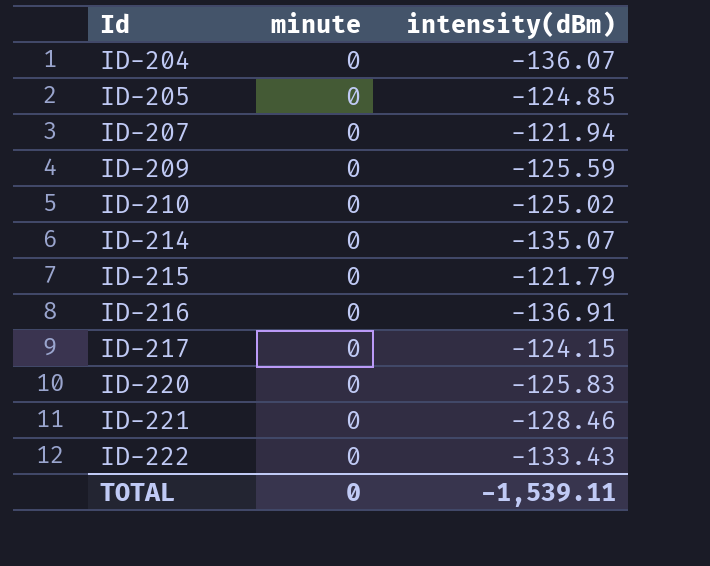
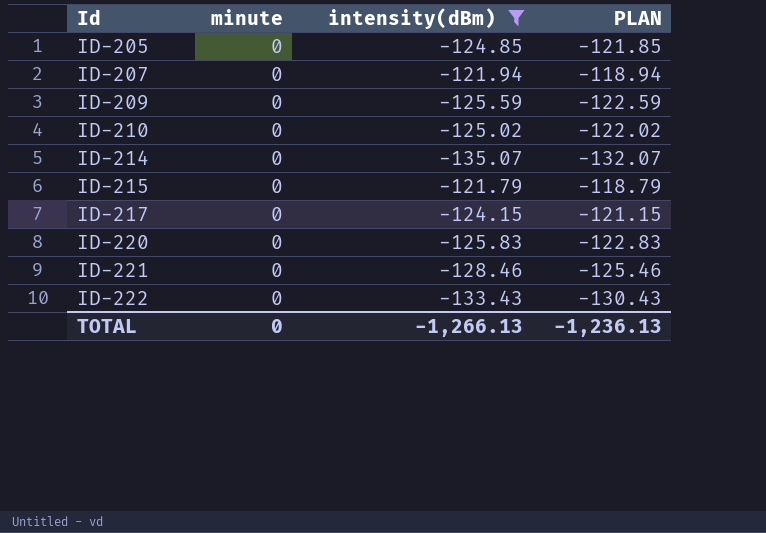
filter: none -> intensity(dBm) >= -135.07
column PLAN | formula: none -> [intensity(dBm)] + 3
TOTAL | intensity(dBm): -1,539.11 -> -1,266.13

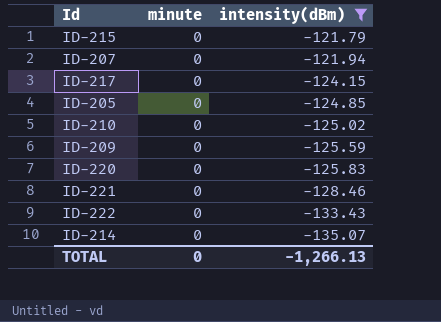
row order: Id ascending -> intensity(dBm) descending
column PLAN | formula: [intensity(dBm)] + 3 -> none

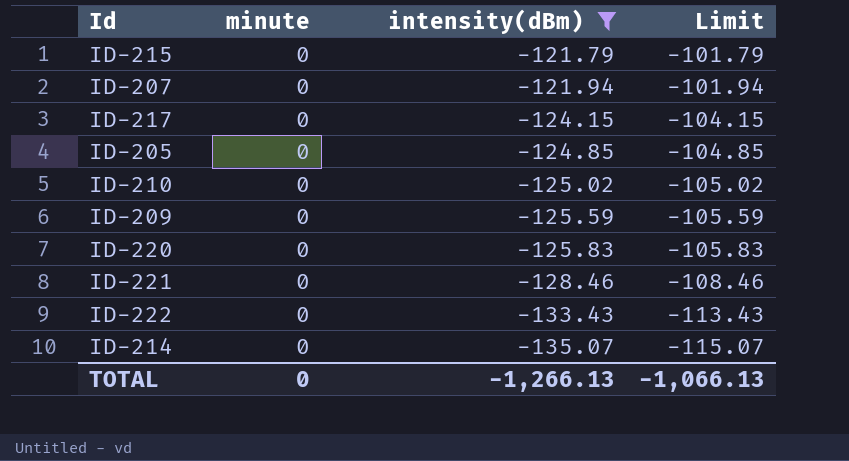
column Limit | formula: none -> [intensity(dBm)] + 20

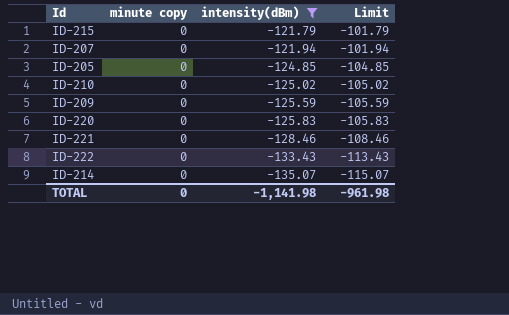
column name: minute -> minute copy
row ID-217: 0 | -124.15 | -104.15 -> none
TOTAL | intensity(dBm): -1,266.13 -> -1,141.98
TOTAL | Limit: -1,066.13 -> -961.98

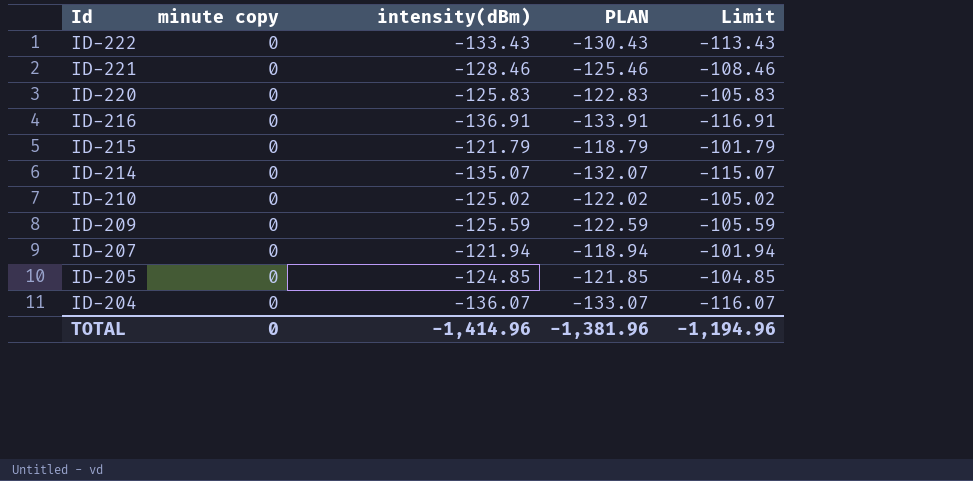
filter: intensity(dBm) >= -135.07 -> none
row order: intensity(dBm) descending -> Id descending
column PLAN | formula: none -> [intensity(dBm)] + 3
TOTAL | intensity(dBm): -1,141.98 -> -1,414.96
TOTAL | Limit: -961.98 -> -1,194.96

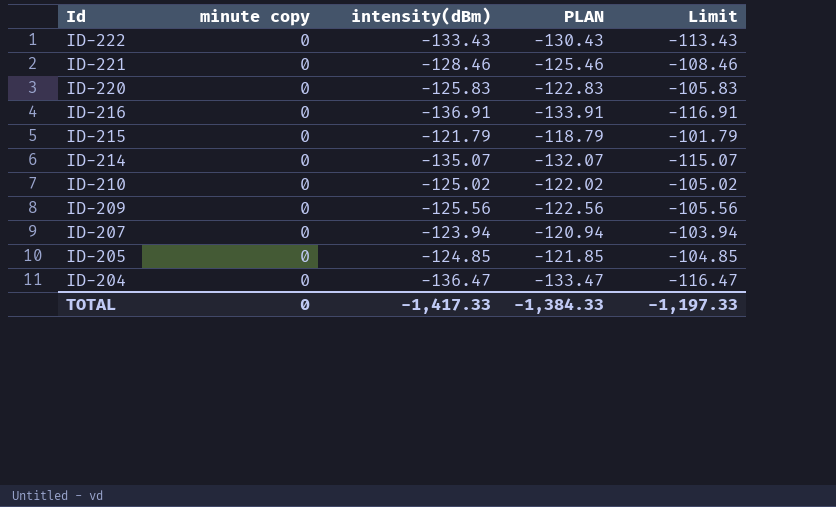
ID-209 | intensity(dBm): -125.59 -> -125.56
ID-209 | PLAN: -122.59 -> -122.56
ID-209 | Limit: -105.59 -> -105.56
ID-207 | intensity(dBm): -121.94 -> -123.94
ID-207 | PLAN: -118.94 -> -120.94
ID-207 | Limit: -101.94 -> -103.94
ID-204 | intensity(dBm): -136.07 -> -136.47
ID-204 | PLAN: -133.07 -> -133.47
ID-204 | Limit: -116.07 -> -116.47
TOTAL | intensity(dBm): -1,414.96 -> -1,417.33
TOTAL | PLAN: -1,381.96 -> -1,384.33
TOTAL | Limit: -1,194.96 -> -1,197.33

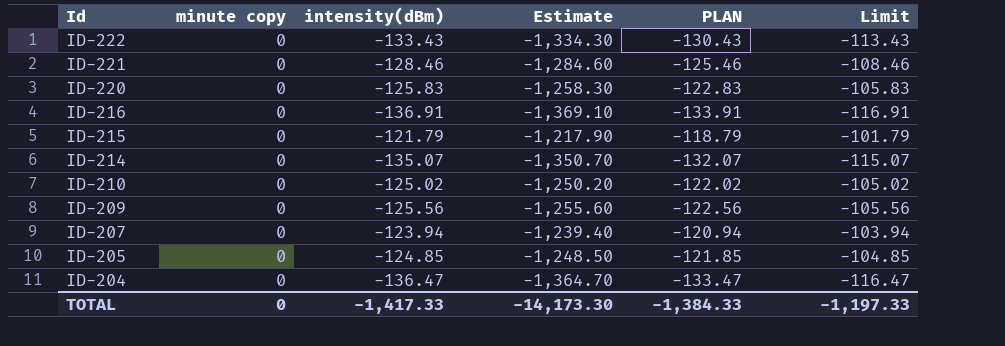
column Estimate | formula: none -> [intensity(dBm)] * 10

